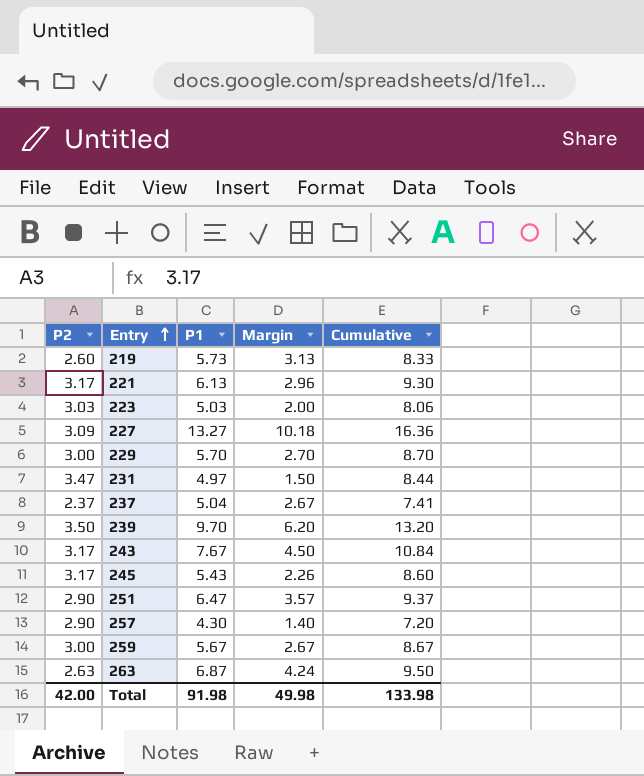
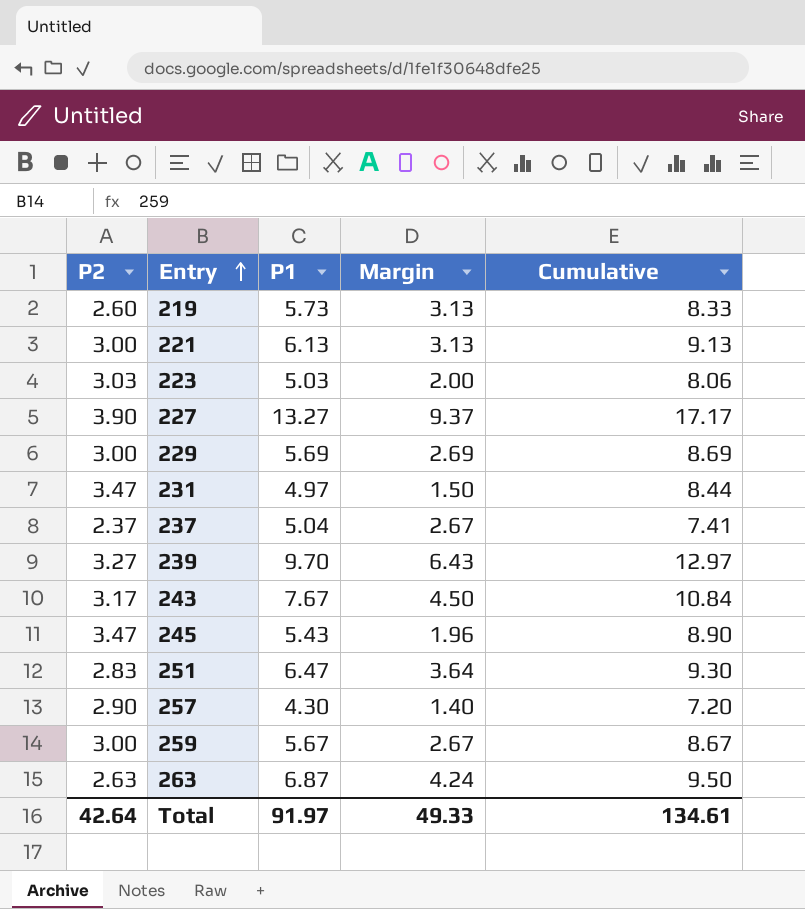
221 | P2: 3.17 -> 3.00
221 | Margin: 2.96 -> 3.13
221 | Cumulative: 9.30 -> 9.13
227 | P2: 3.09 -> 3.90
227 | Margin: 10.18 -> 9.37
227 | Cumulative: 16.36 -> 17.17
229 | P1: 5.70 -> 5.69
229 | Margin: 2.70 -> 2.69
229 | Cumulative: 8.70 -> 8.69
239 | P2: 3.50 -> 3.27
239 | Margin: 6.20 -> 6.43
239 | Cumulative: 13.20 -> 12.97
245 | P2: 3.17 -> 3.47
245 | Margin: 2.26 -> 1.96
245 | Cumulative: 8.60 -> 8.90
251 | P2: 2.90 -> 2.83
251 | Margin: 3.57 -> 3.64
251 | Cumulative: 9.37 -> 9.30
Total | P2: 42.00 -> 42.64
Total | P1: 91.98 -> 91.97
Total | Margin: 49.98 -> 49.33
Total | Cumulative: 133.98 -> 134.61

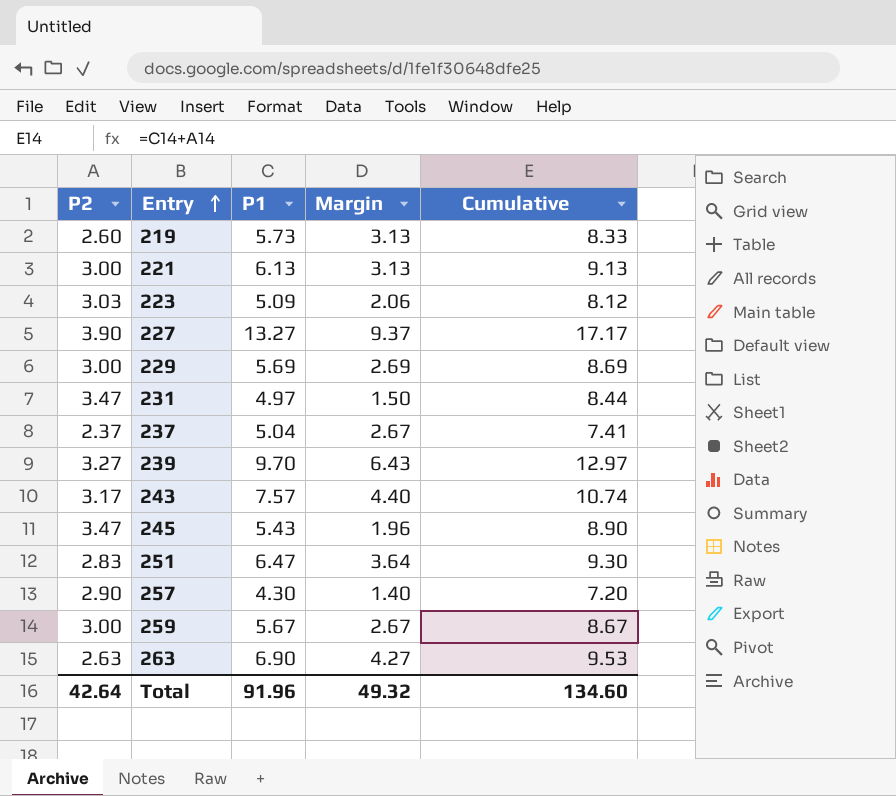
223 | P1: 5.03 -> 5.09
223 | Margin: 2.00 -> 2.06
223 | Cumulative: 8.06 -> 8.12
243 | P1: 7.67 -> 7.57
243 | Margin: 4.50 -> 4.40
243 | Cumulative: 10.84 -> 10.74
263 | P1: 6.87 -> 6.90
263 | Margin: 4.24 -> 4.27
263 | Cumulative: 9.50 -> 9.53
Total | P1: 91.97 -> 91.96
Total | Margin: 49.33 -> 49.32
Total | Cumulative: 134.61 -> 134.60

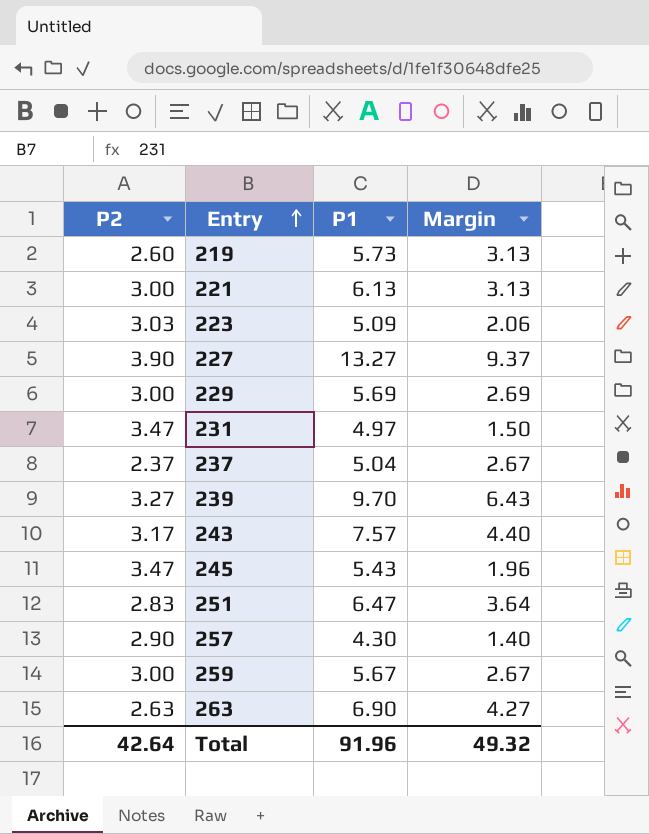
column Cumulative | formula: [P2] + [P1] -> none

